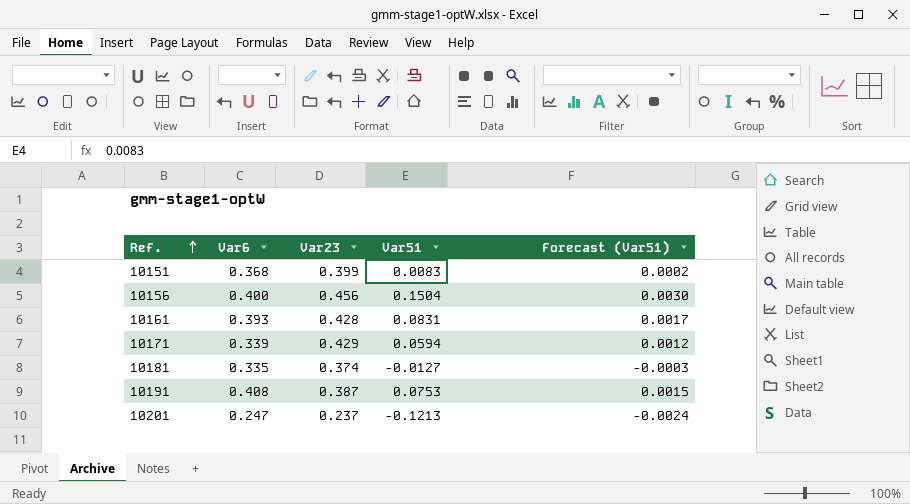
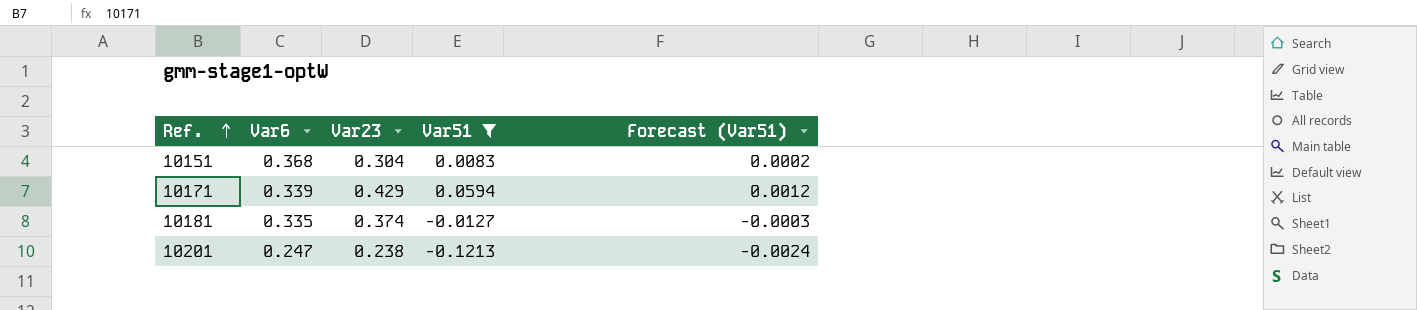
filter: none -> Var51 <= 0.0594
10151 | Var23: 0.399 -> 0.304
10201 | Var23: 0.237 -> 0.238

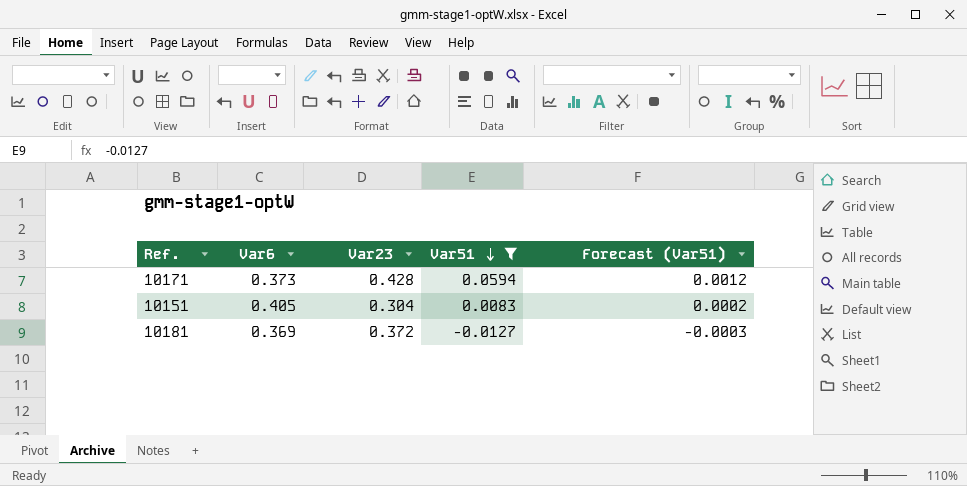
row order: Ref. ascending -> Var51 descending
row 10201: 0.247 | 0.238 | -0.1213 | -0.0024 -> none
10171 | Var6: 0.339 -> 0.373
10171 | Var23: 0.429 -> 0.428
10151 | Var6: 0.368 -> 0.405
10181 | Var6: 0.335 -> 0.369
10181 | Var23: 0.374 -> 0.372

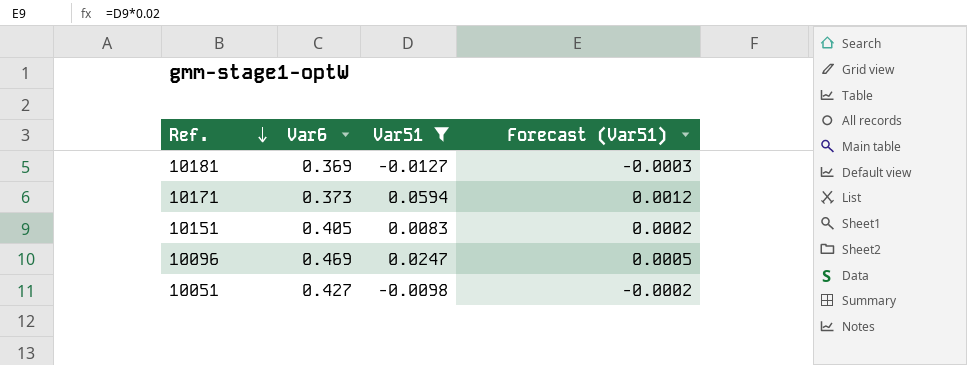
row order: Var51 descending -> Ref. descending
column Var23 | position: 3 -> none
row 10096: none -> 0.469 | 0.0247 | 0.0005
row 10051: none -> 0.427 | -0.0098 | -0.0002

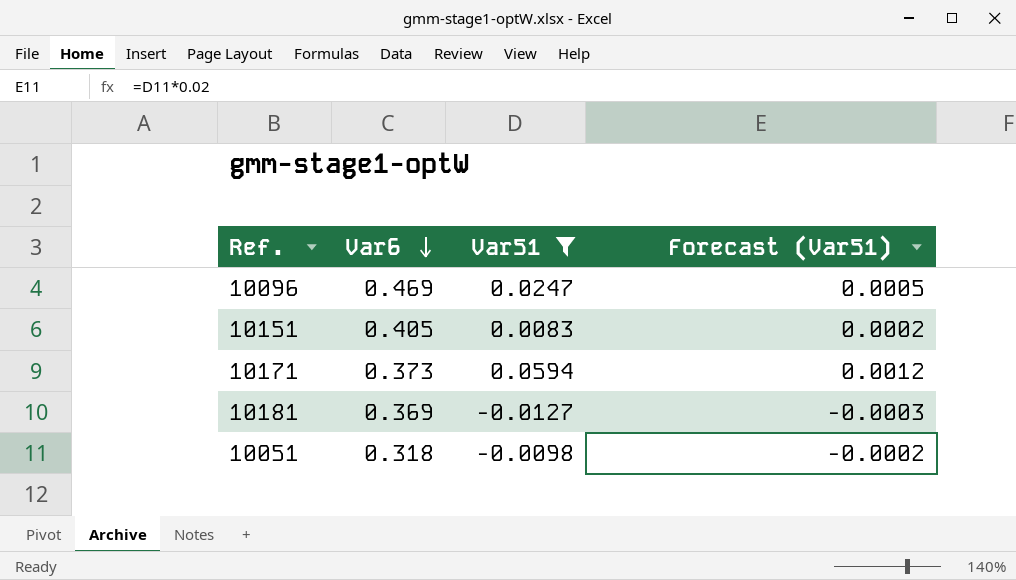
row order: Ref. descending -> Var6 descending
10051 | Var6: 0.427 -> 0.318

